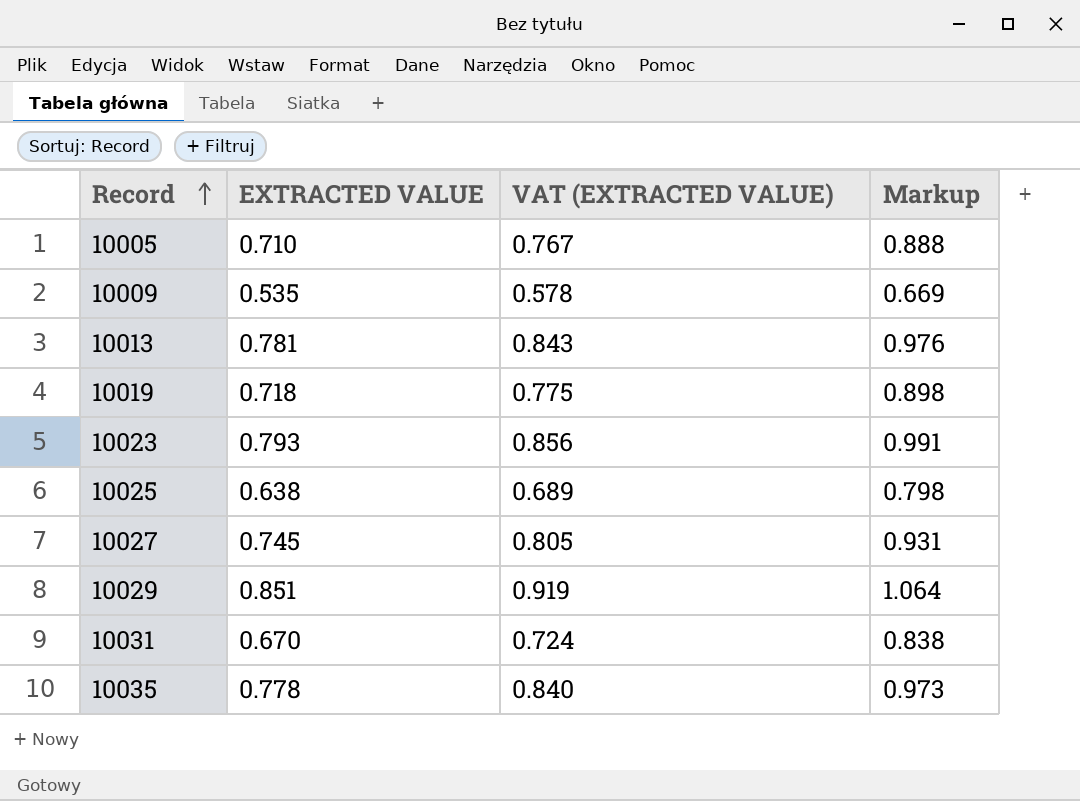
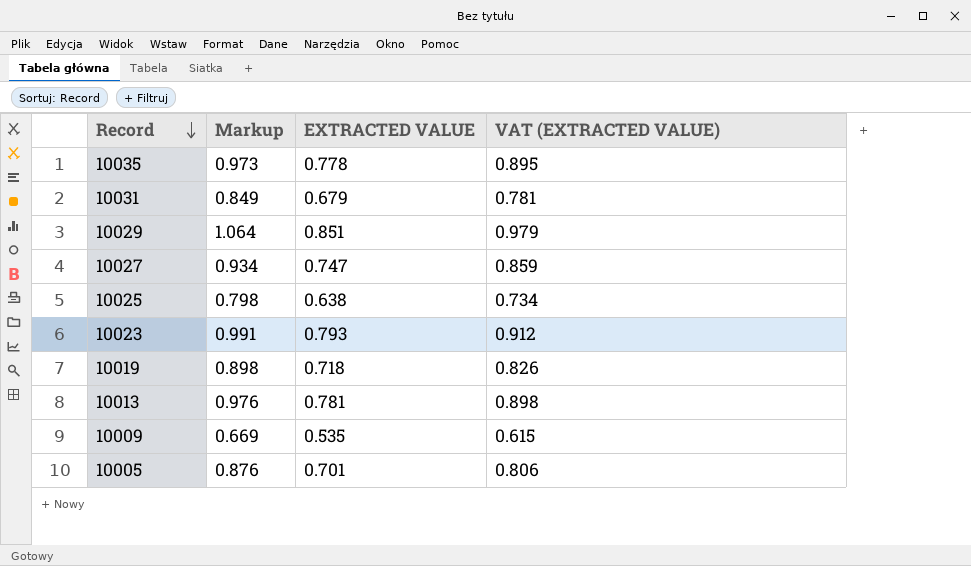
row order: Record ascending -> Record descending
column Markup | position: 4 -> 2
column VAT (EXTRACTED VALUE) | formula: [EXTRACTED VALUE] * 1.08 -> [EXTRACTED VALUE] * 1.15
10031 | Markup: 0.838 -> 0.849
10031 | EXTRACTED VALUE: 0.670 -> 0.679
10027 | Markup: 0.931 -> 0.934
10027 | EXTRACTED VALUE: 0.745 -> 0.747
10005 | Markup: 0.888 -> 0.876
10005 | EXTRACTED VALUE: 0.710 -> 0.701

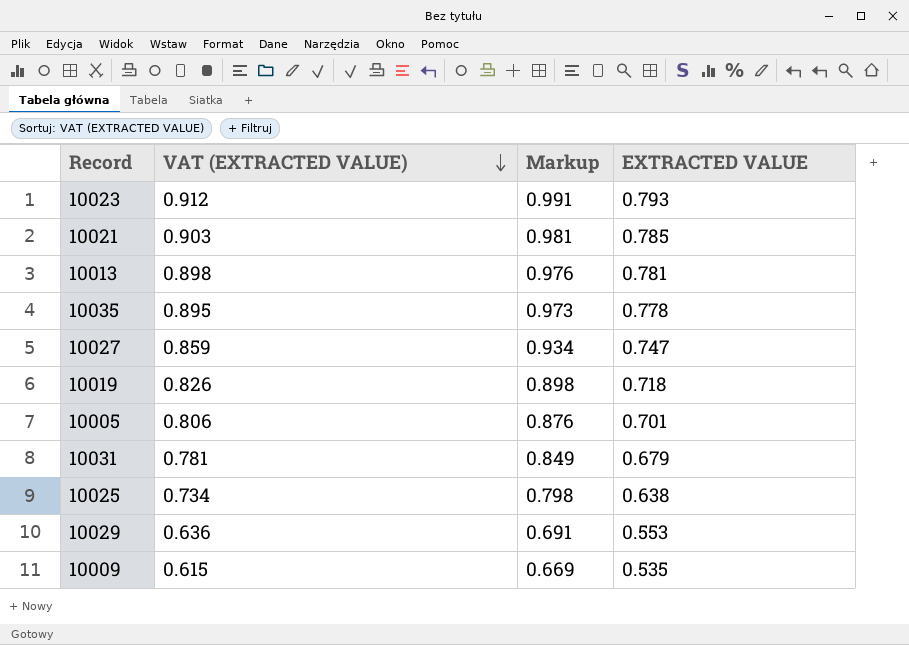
row order: Record descending -> VAT (EXTRACTED VALUE) descending
column VAT (EXTRACTED VALUE) | position: 4 -> 2
row 10021: none -> 0.903 | 0.981 | 0.785
10029 | VAT (EXTRACTED VALUE): 0.979 -> 0.636
10029 | Markup: 1.064 -> 0.691
10029 | EXTRACTED VALUE: 0.851 -> 0.553

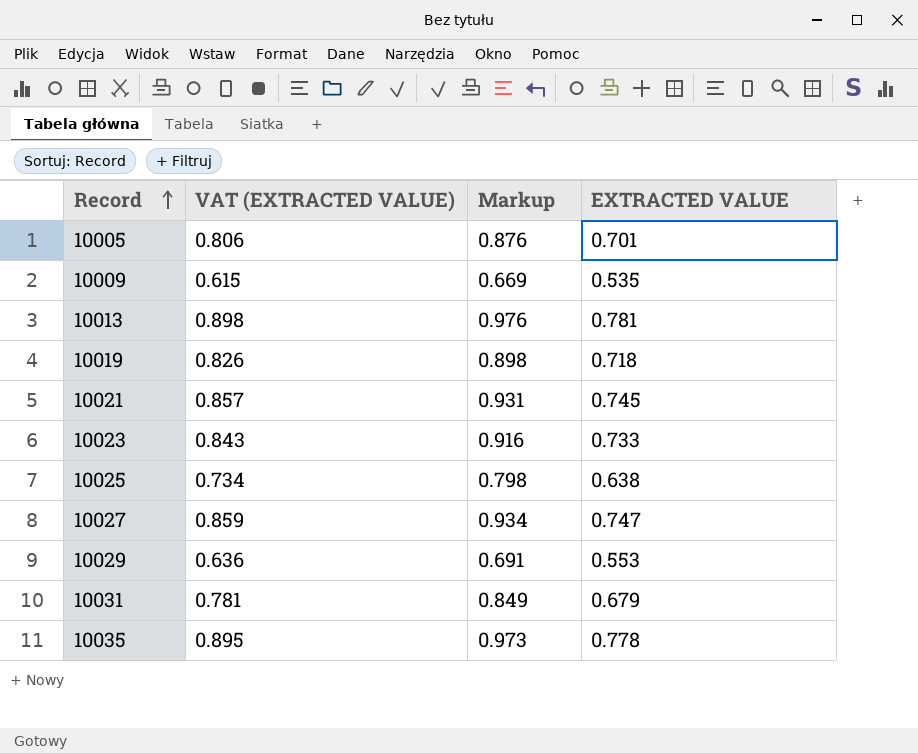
row order: VAT (EXTRACTED VALUE) descending -> Record ascending
10021 | VAT (EXTRACTED VALUE): 0.903 -> 0.857
10021 | Markup: 0.981 -> 0.931
10021 | EXTRACTED VALUE: 0.785 -> 0.745
10023 | VAT (EXTRACTED VALUE): 0.912 -> 0.843
10023 | Markup: 0.991 -> 0.916
10023 | EXTRACTED VALUE: 0.793 -> 0.733

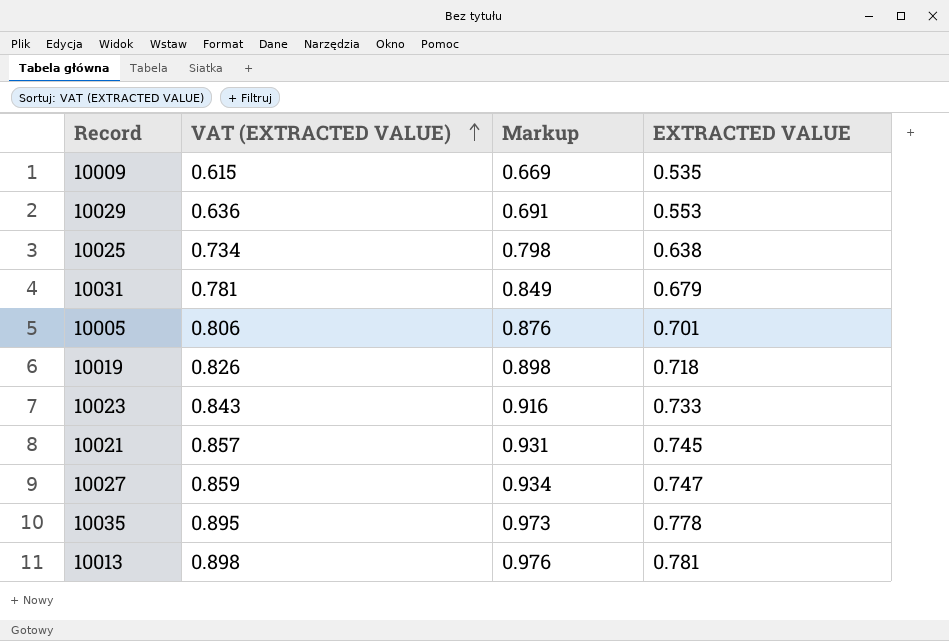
row order: Record ascending -> VAT (EXTRACTED VALUE) ascending

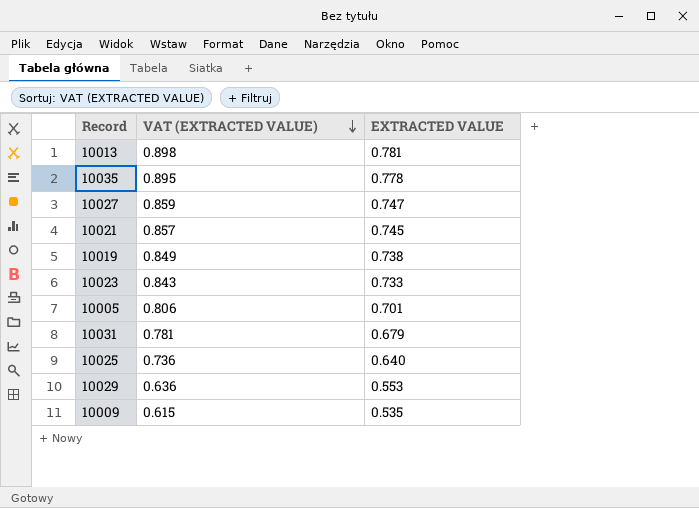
row order: VAT (EXTRACTED VALUE) ascending -> VAT (EXTRACTED VALUE) descending
column Markup | formula: [EXTRACTED VALUE] * 1.25 -> none
10019 | VAT (EXTRACTED VALUE): 0.826 -> 0.849
10019 | EXTRACTED VALUE: 0.718 -> 0.738
10025 | VAT (EXTRACTED VALUE): 0.734 -> 0.736
10025 | EXTRACTED VALUE: 0.638 -> 0.640

